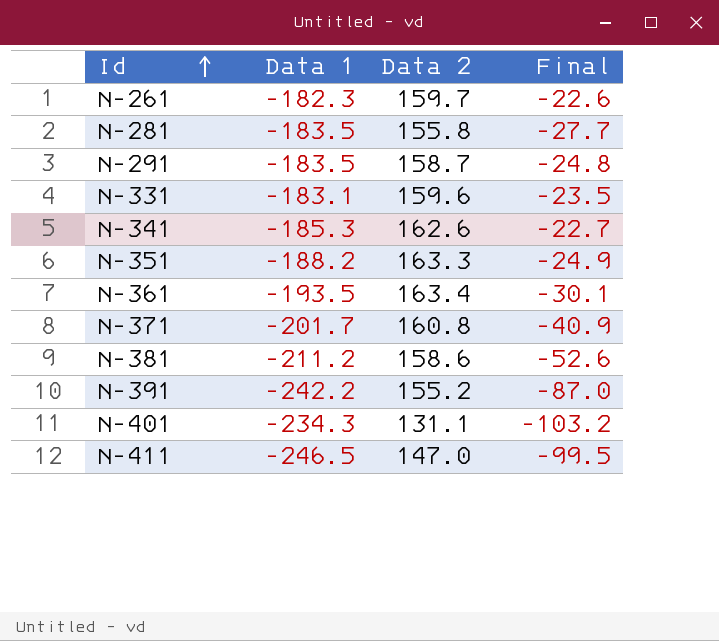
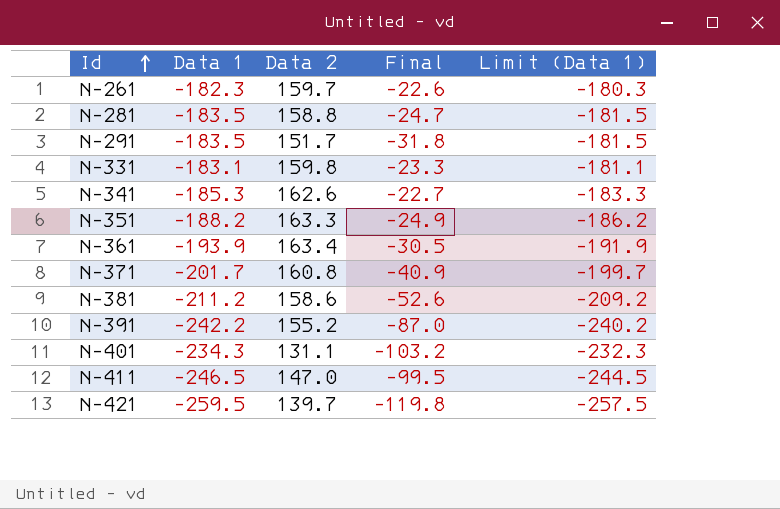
column Limit (Data 1) | formula: none -> [Data 1] + 2
N-281 | Data 2: 155.8 -> 158.8
N-281 | Final: -27.7 -> -24.7
N-291 | Data 2: 158.7 -> 151.7
N-291 | Final: -24.8 -> -31.8
N-331 | Data 2: 159.6 -> 159.8
N-331 | Final: -23.5 -> -23.3
N-361 | Data 1: -193.5 -> -193.9
N-361 | Final: -30.1 -> -30.5
row N-421: none -> -259.5 | 139.7 | -119.8 | -257.5

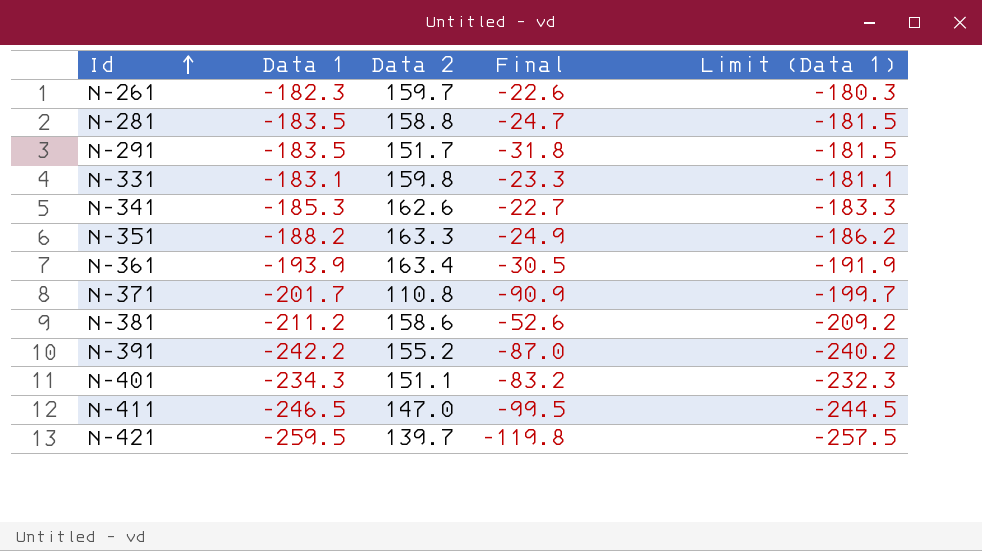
N-371 | Data 2: 160.8 -> 110.8
N-371 | Final: -40.9 -> -90.9
N-401 | Data 2: 131.1 -> 151.1
N-401 | Final: -103.2 -> -83.2

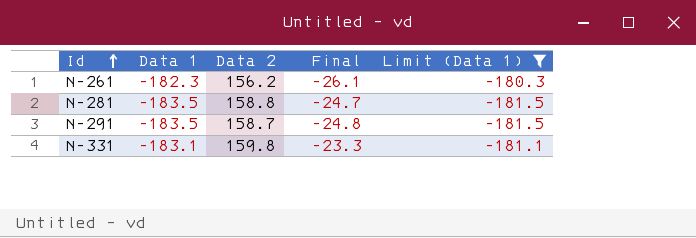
filter: none -> Limit (Data 1) >= -181.5
N-261 | Data 2: 159.7 -> 156.2
N-261 | Final: -22.6 -> -26.1
N-291 | Data 2: 151.7 -> 158.7
N-291 | Final: -31.8 -> -24.8

